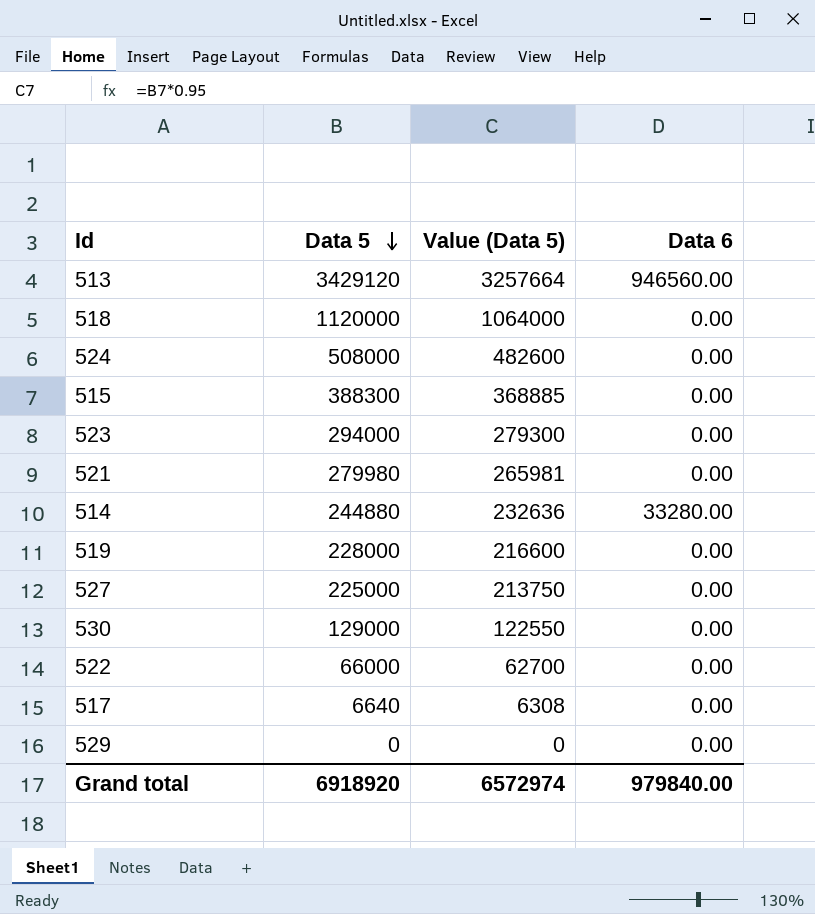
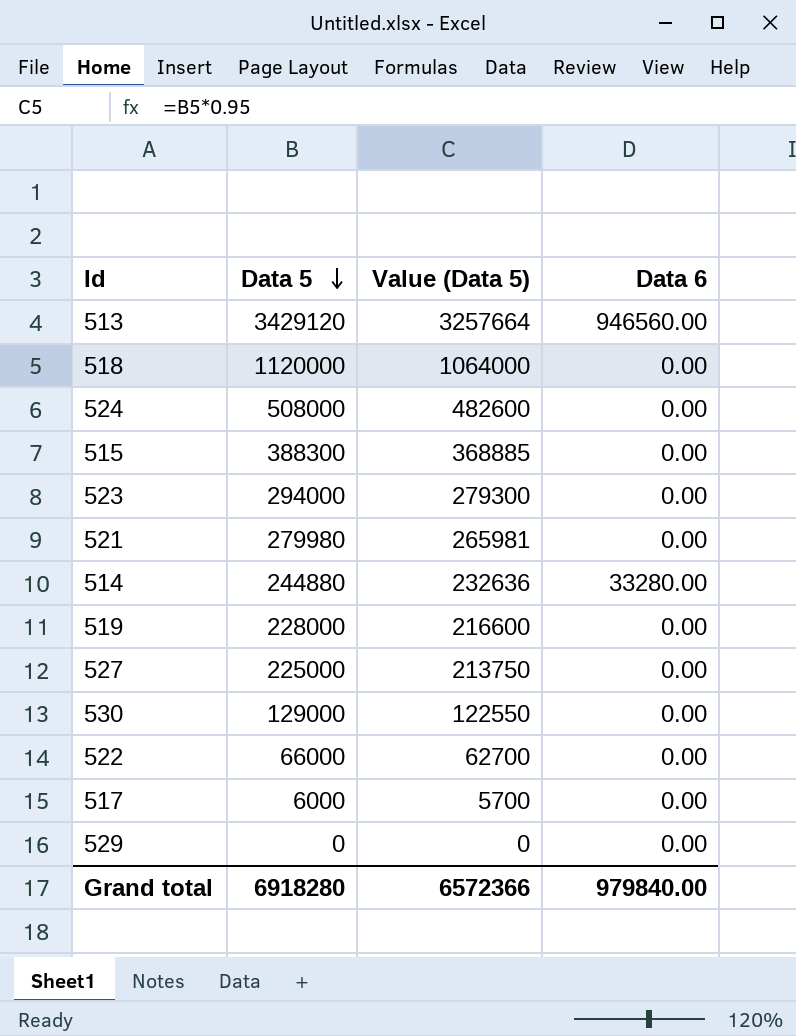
517 | Data 5: 6640 -> 6000
517 | Value (Data 5): 6308 -> 5700
Grand total | Data 5: 6918920 -> 6918280
Grand total | Value (Data 5): 6572974 -> 6572366

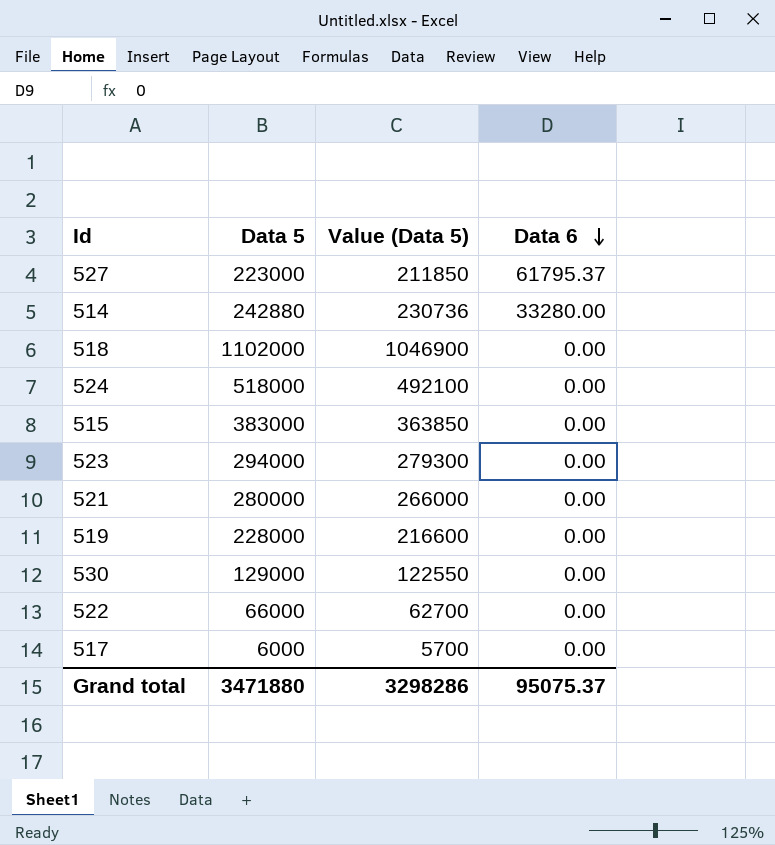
row order: Data 5 descending -> Data 6 descending
row 513: 3429120 | 3257664 | 946560.00 -> none
row 529: 0 | 0 | 0.00 -> none
527 | Data 5: 225000 -> 223000
527 | Value (Data 5): 213750 -> 211850
527 | Data 6: 0.00 -> 61795.37
514 | Data 5: 244880 -> 242880
514 | Value (Data 5): 232636 -> 230736
518 | Data 5: 1120000 -> 1102000
518 | Value (Data 5): 1064000 -> 1046900
524 | Data 5: 508000 -> 518000
524 | Value (Data 5): 482600 -> 492100
515 | Data 5: 388300 -> 383000
515 | Value (Data 5): 368885 -> 363850
521 | Data 5: 279980 -> 280000
521 | Value (Data 5): 265981 -> 266000
Grand total | Data 5: 6918280 -> 3471880
Grand total | Value (Data 5): 6572366 -> 3298286
Grand total | Data 6: 979840.00 -> 95075.37

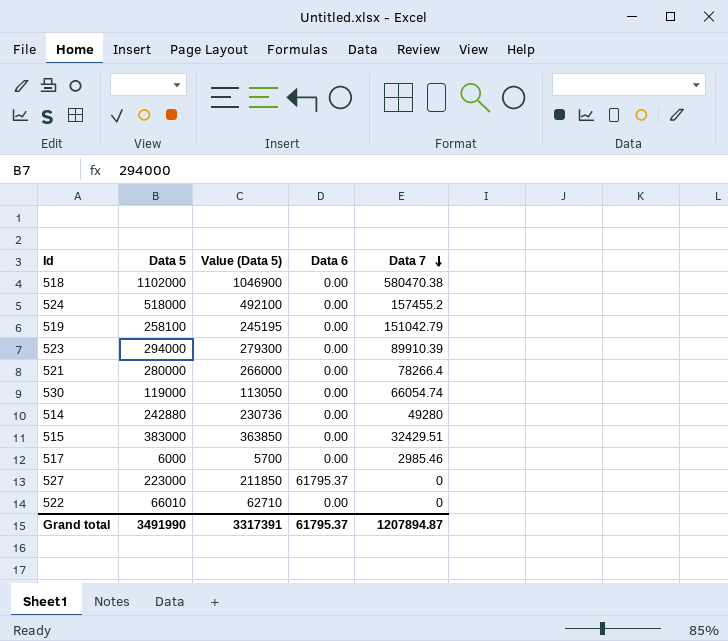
row order: Data 6 descending -> Data 7 descending
column Data 7 | position: none -> 5
519 | Data 5: 228000 -> 258100
519 | Value (Data 5): 216600 -> 245195
530 | Data 5: 129000 -> 119000
530 | Value (Data 5): 122550 -> 113050
514 | Data 6: 33280.00 -> 0.00
522 | Data 5: 66000 -> 66010
522 | Value (Data 5): 62700 -> 62710
Grand total | Data 5: 3471880 -> 3491990
Grand total | Value (Data 5): 3298286 -> 3317391
Grand total | Data 6: 95075.37 -> 61795.37

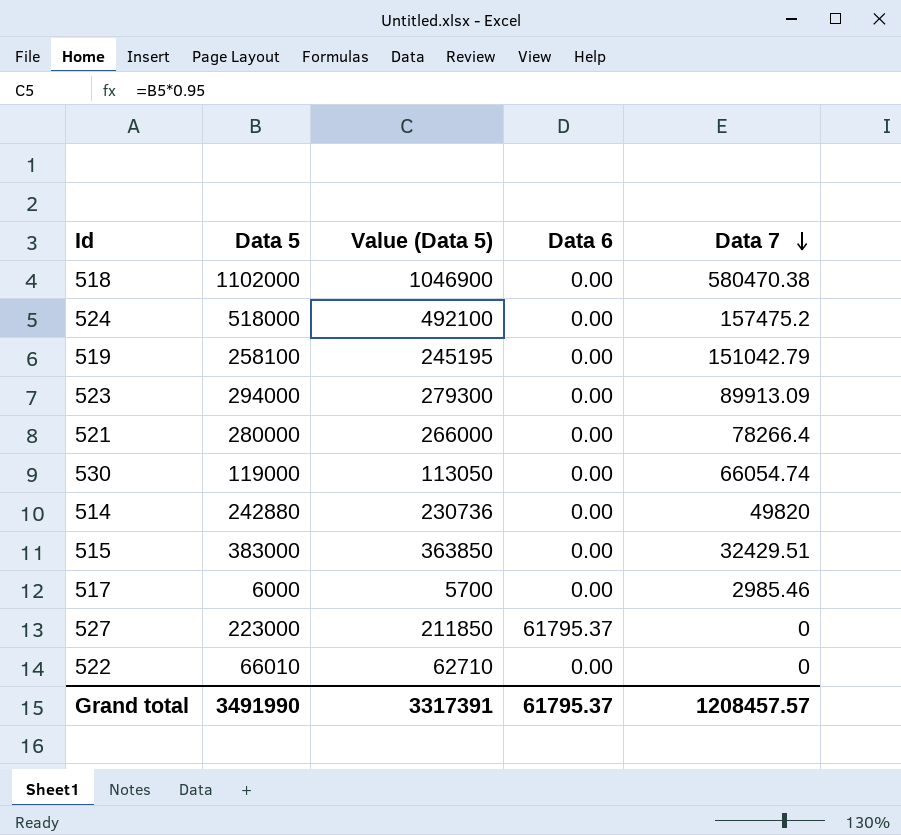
524 | Data 7: 157455.2 -> 157475.2
523 | Data 7: 89910.39 -> 89913.09
514 | Data 7: 49280 -> 49820
Grand total | Data 7: 1207894.87 -> 1208457.57

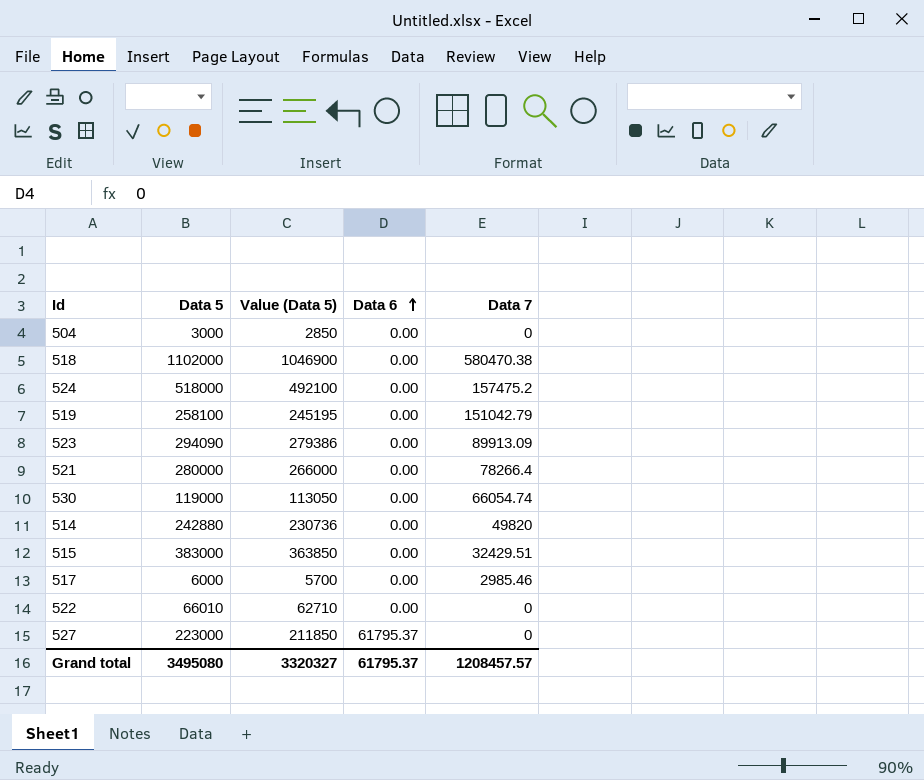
row order: Data 7 descending -> Data 6 ascending
row 504: none -> 3000 | 2850 | 0.00 | 0
523 | Data 5: 294000 -> 294090
523 | Value (Data 5): 279300 -> 279386
Grand total | Data 5: 3491990 -> 3495080
Grand total | Value (Data 5): 3317391 -> 3320327

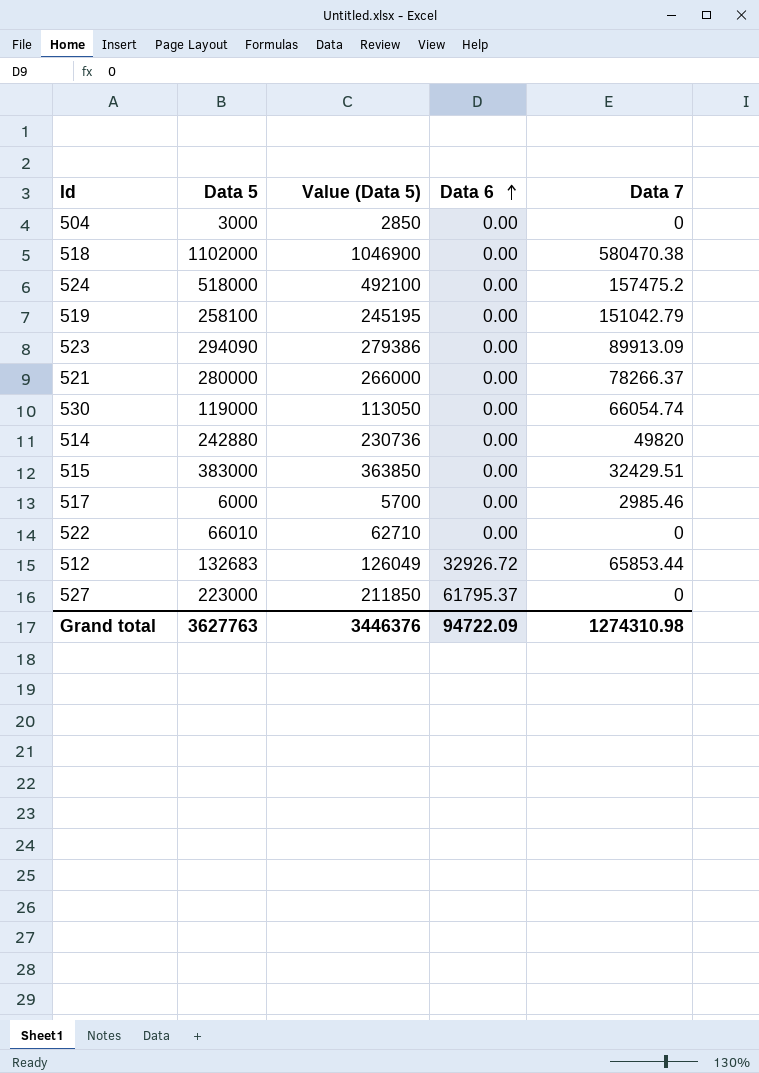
521 | Data 7: 78266.4 -> 78266.37
row 512: none -> 132683 | 126049 | 32926.72 | 65853.44
Grand total | Data 5: 3495080 -> 3627763
Grand total | Value (Data 5): 3320327 -> 3446376
Grand total | Data 6: 61795.37 -> 94722.09
Grand total | Data 7: 1208457.57 -> 1274310.98

